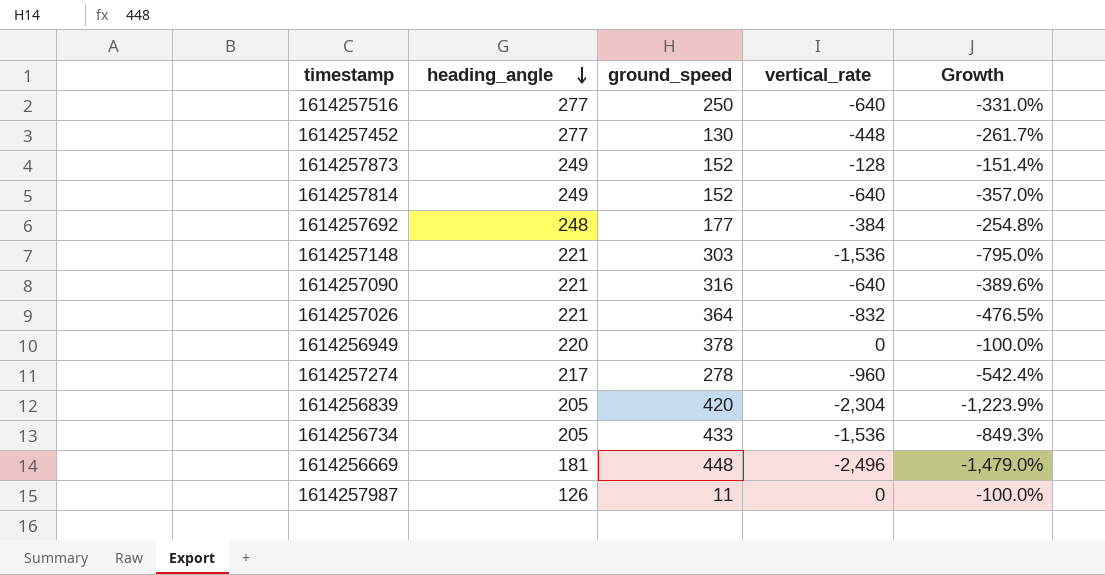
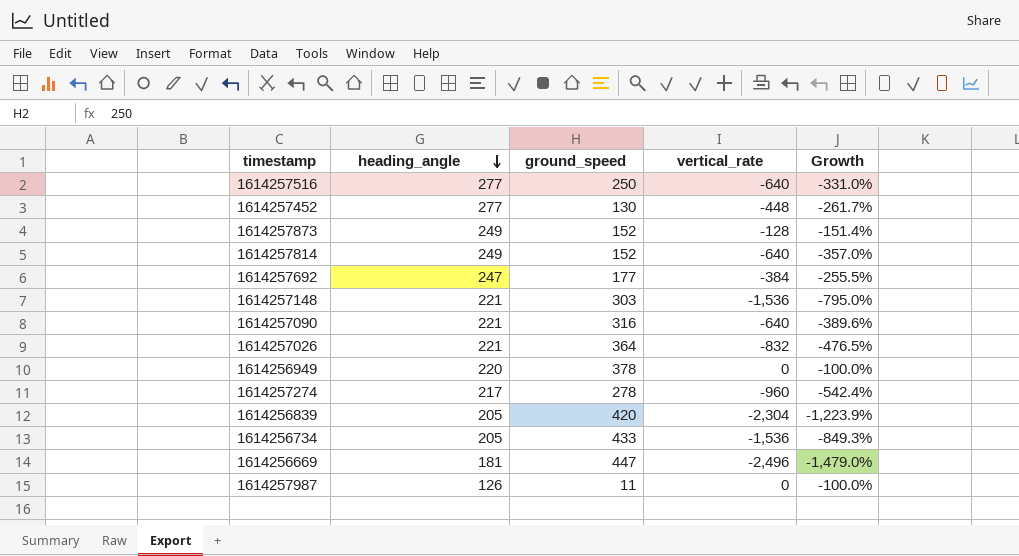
1614257692 | heading_angle: 248 -> 247
1614257692 | Growth: -254.8% -> -255.5%
1614256669 | ground_speed: 448 -> 447

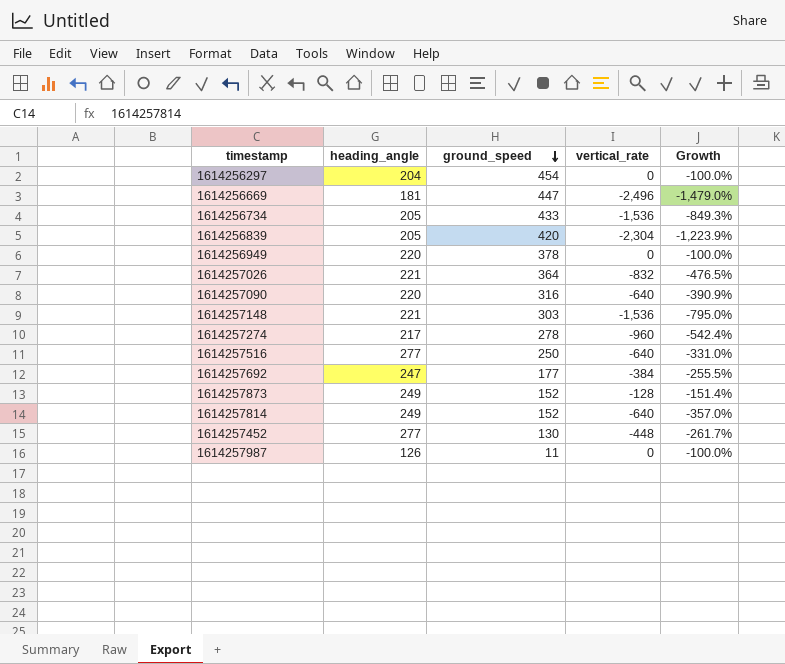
row order: heading_angle descending -> ground_speed descending
row 1614256297: none -> 204 | 454 | 0 | -100.0%
1614257090 | heading_angle: 221 -> 220
1614257090 | Growth: -389.6% -> -390.9%

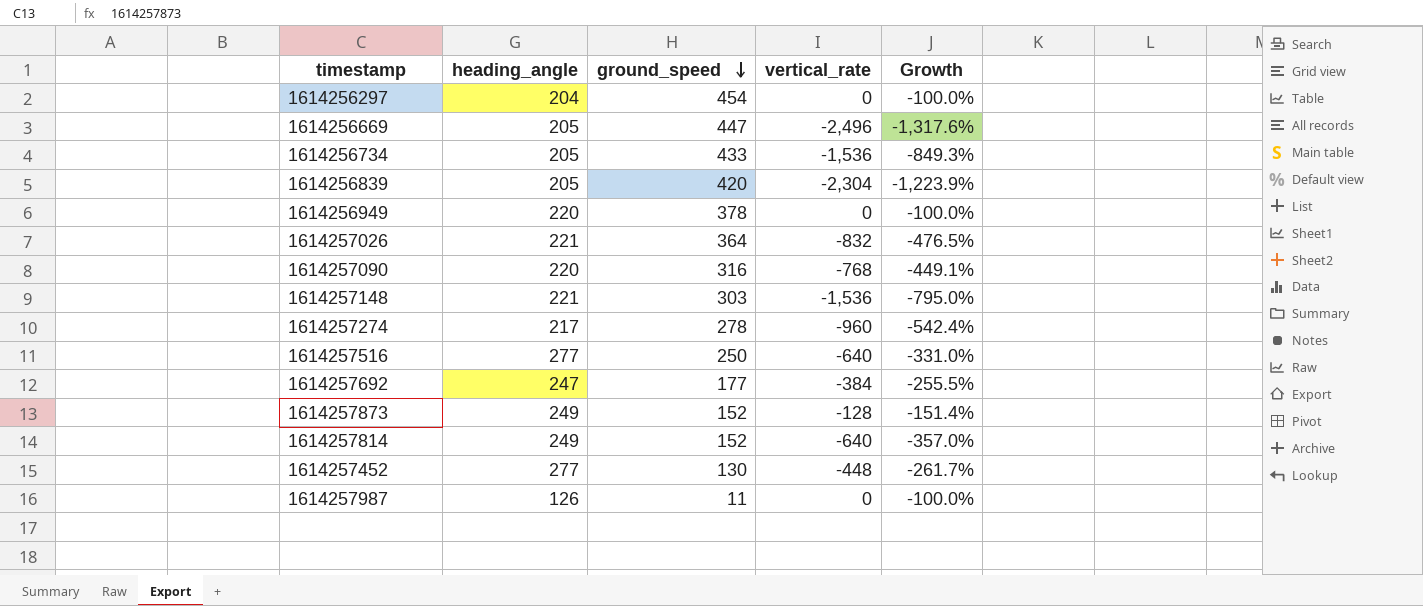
1614256669 | heading_angle: 181 -> 205
1614256669 | Growth: -1,479.0% -> -1,317.6%
1614257090 | vertical_rate: -640 -> -768
1614257090 | Growth: -390.9% -> -449.1%

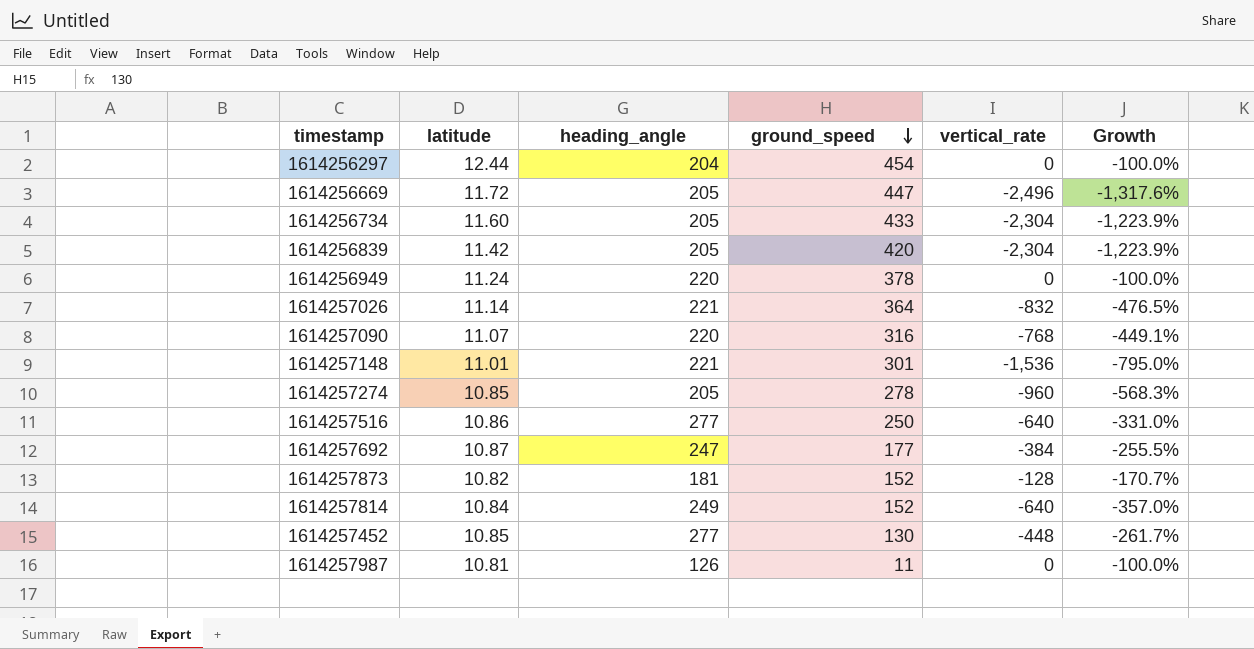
column latitude | position: none -> 2
1614256734 | vertical_rate: -1,536 -> -2,304
1614256734 | Growth: -849.3% -> -1,223.9%
1614257148 | ground_speed: 303 -> 301
1614257274 | heading_angle: 217 -> 205
1614257274 | Growth: -542.4% -> -568.3%
1614257873 | heading_angle: 249 -> 181
1614257873 | Growth: -151.4% -> -170.7%

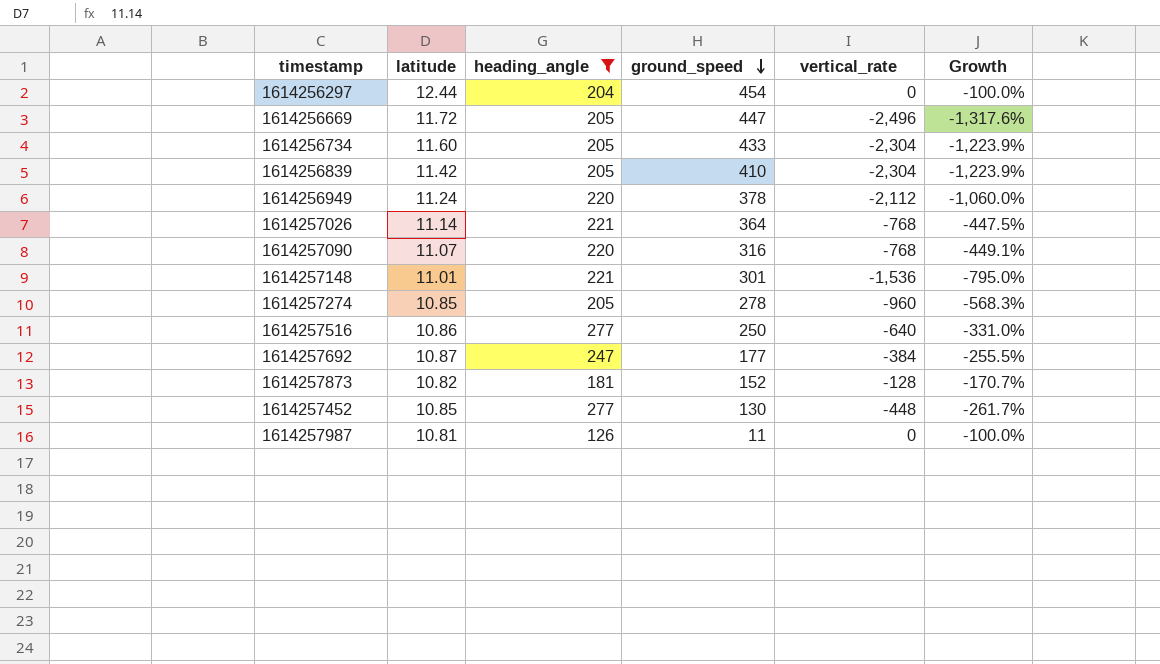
filter: none -> heading_angle != 249
1614256839 | ground_speed: 420 -> 410
1614256949 | vertical_rate: 0 -> -2,112
1614256949 | Growth: -100.0% -> -1,060.0%
1614257026 | vertical_rate: -832 -> -768
1614257026 | Growth: -476.5% -> -447.5%

